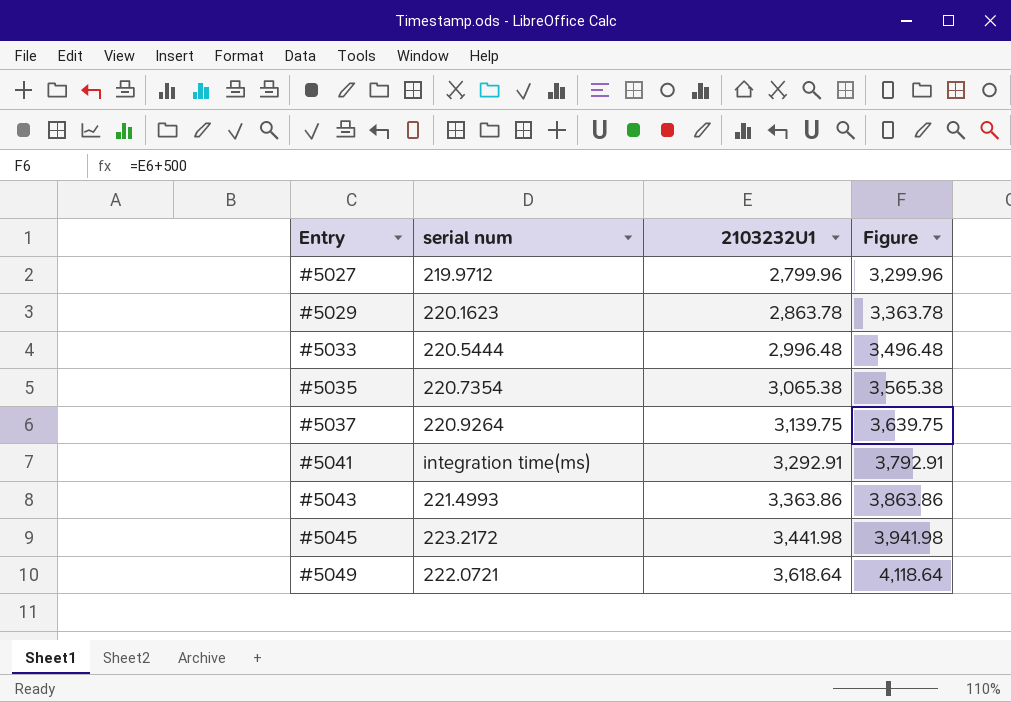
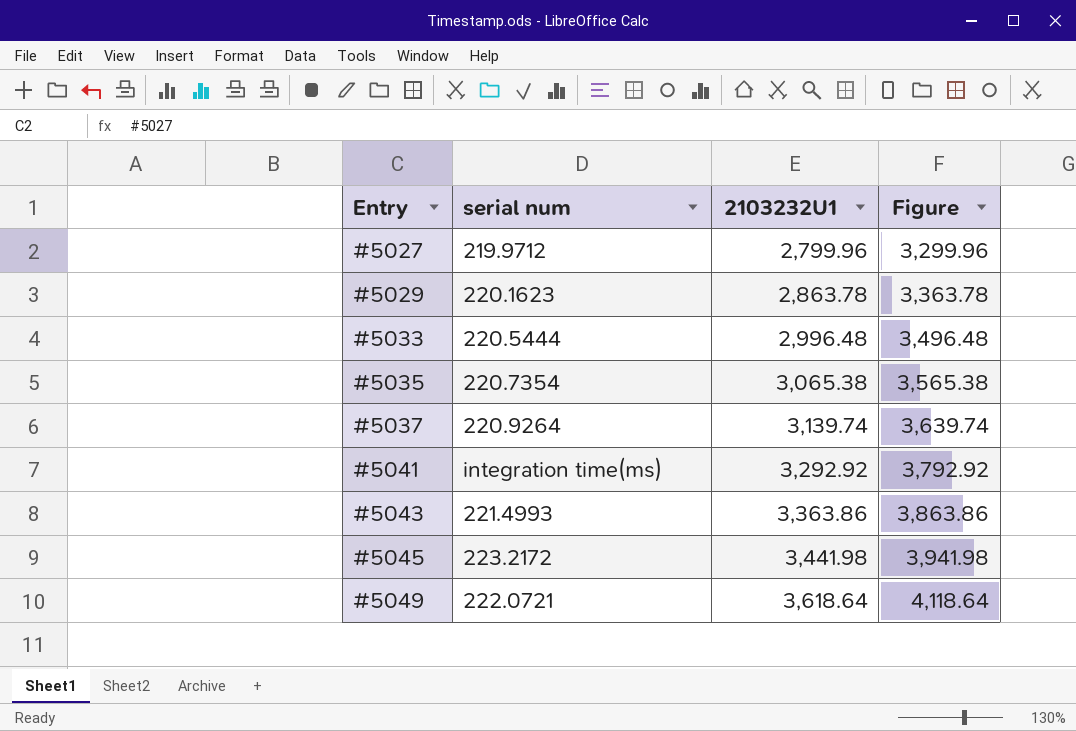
#5037 | 2103232U1: 3,139.75 -> 3,139.74
#5037 | Figure: 3,639.75 -> 3,639.74
#5041 | 2103232U1: 3,292.91 -> 3,292.92
#5041 | Figure: 3,792.91 -> 3,792.92

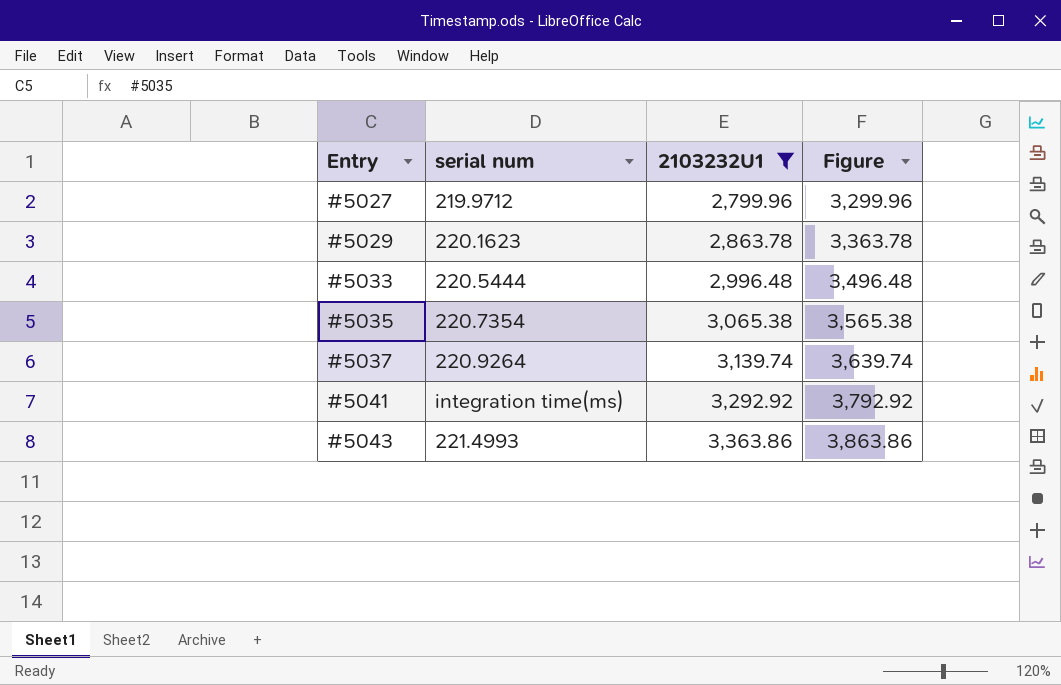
filter: none -> 2103232U1 <= 3,363.86

